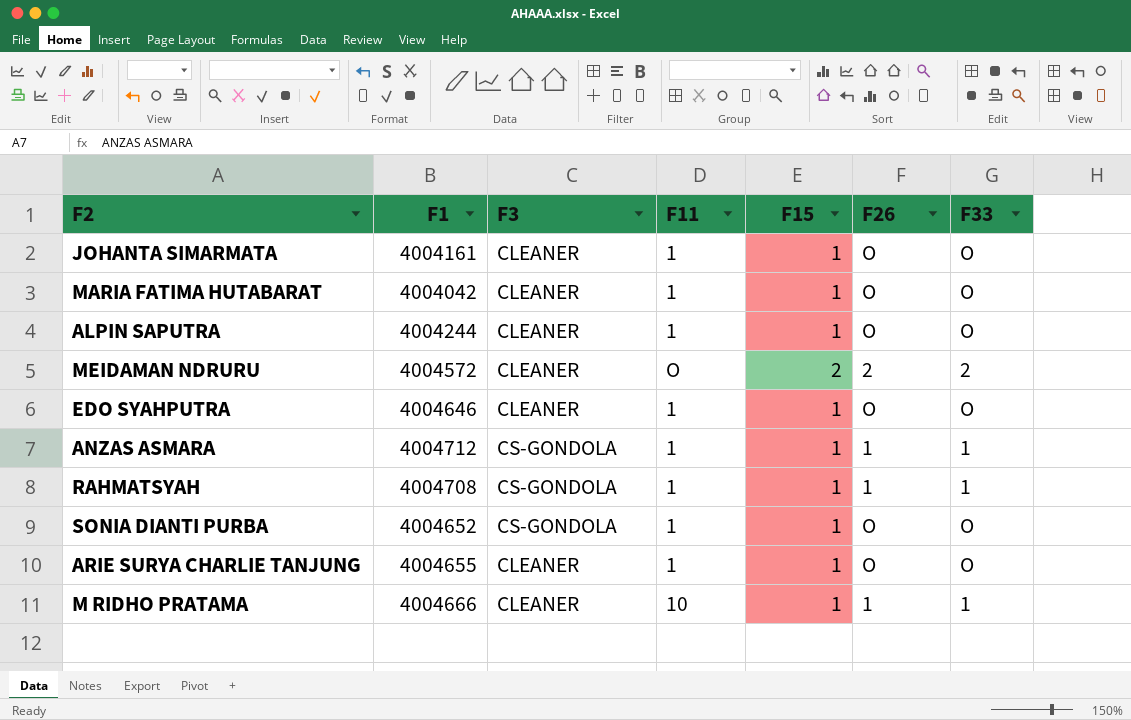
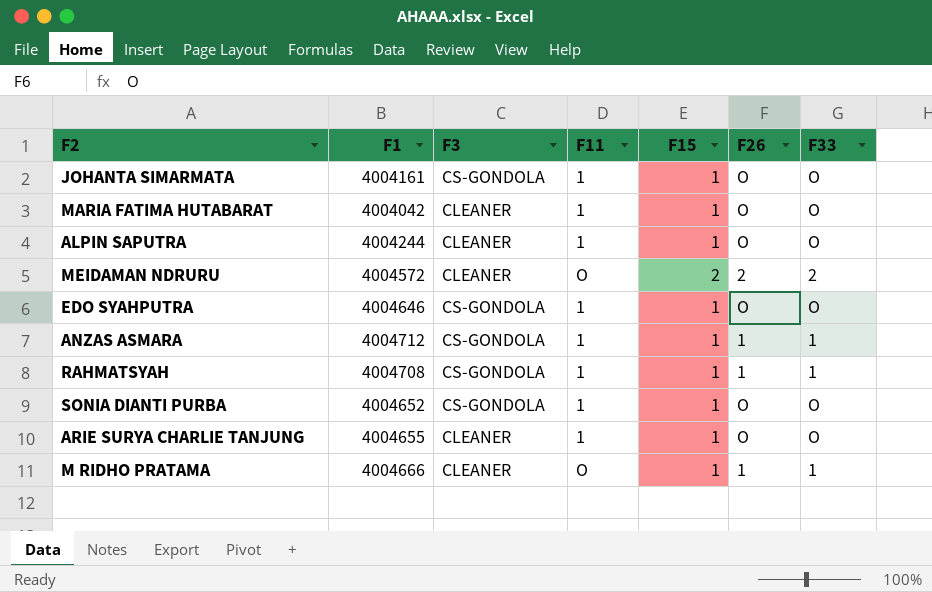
JOHANTA SIMARMATA | F3: CLEANER -> CS-GONDOLA
EDO SYAHPUTRA | F3: CLEANER -> CS-GONDOLA
M RIDHO PRATAMA | F11: 10 -> O

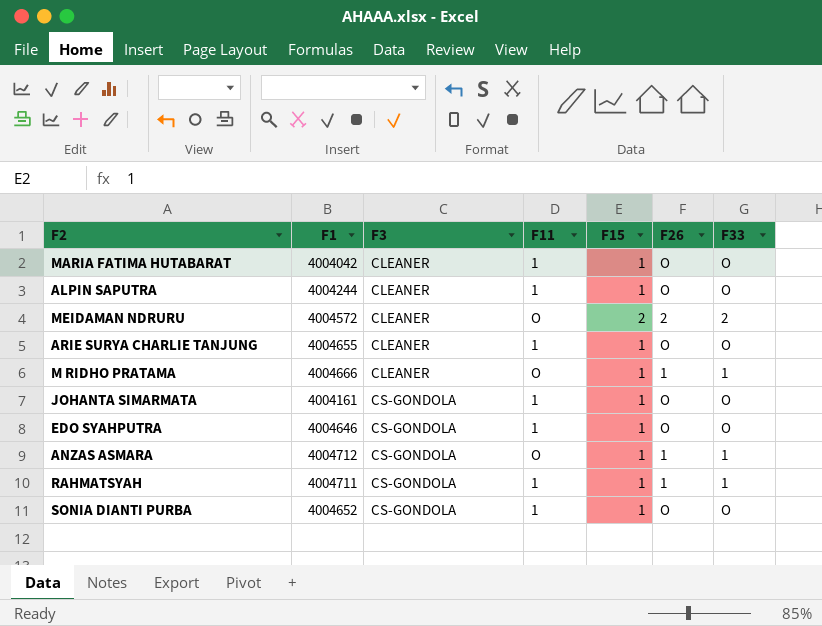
row order: none -> F3 ascending
ANZAS ASMARA | F11: 1 -> O
RAHMATSYAH | F1: 4004708 -> 4004711

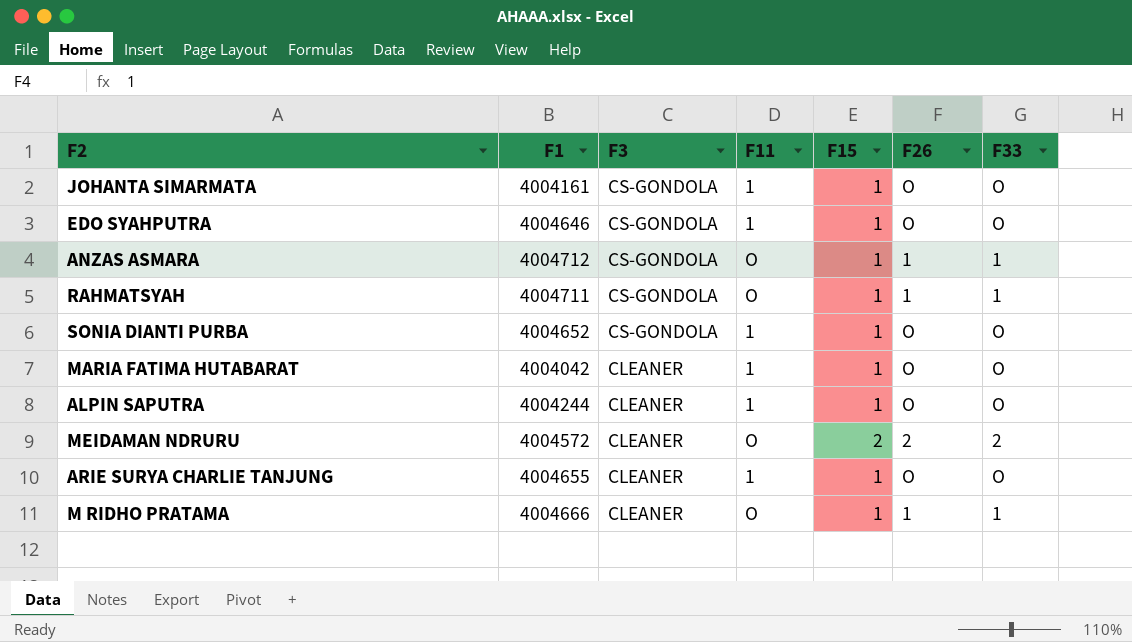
row order: F3 ascending -> F3 descending
RAHMATSYAH | F11: 1 -> O

